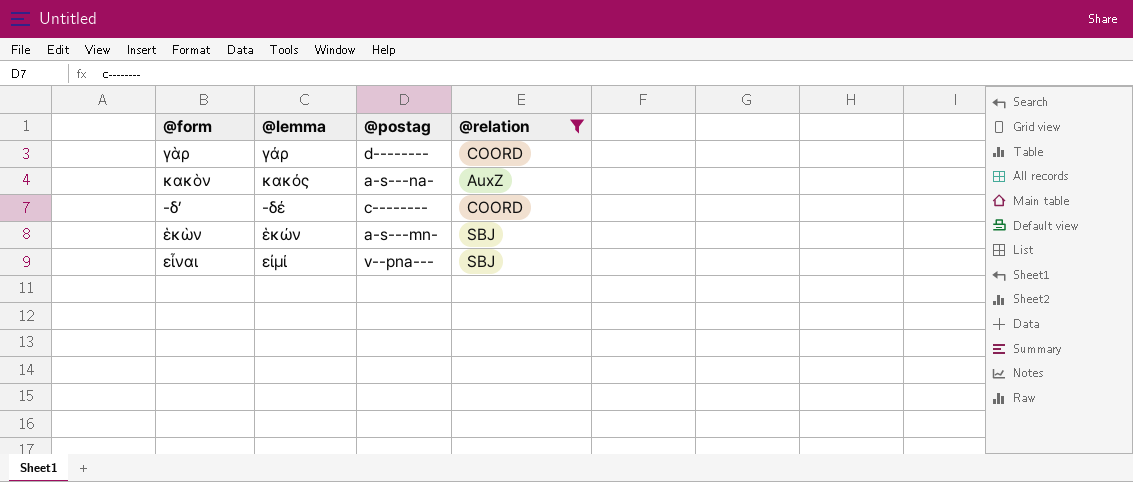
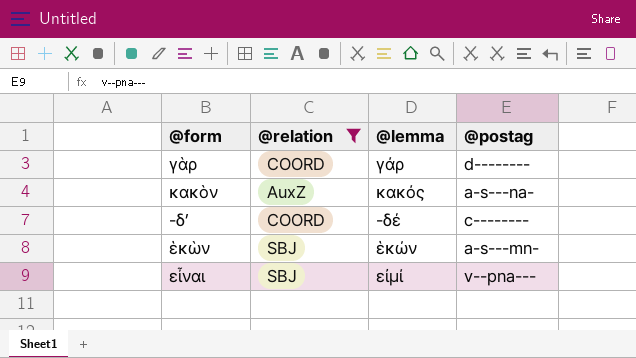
column @relation | position: 4 -> 2

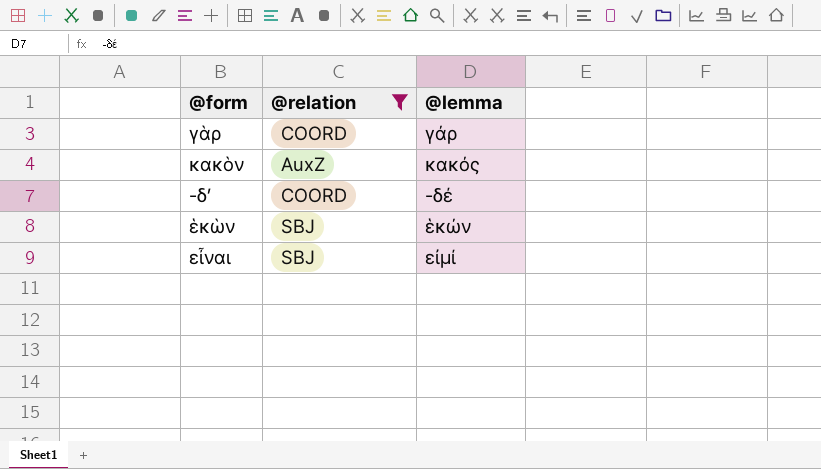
column @postag | position: 4 -> none

